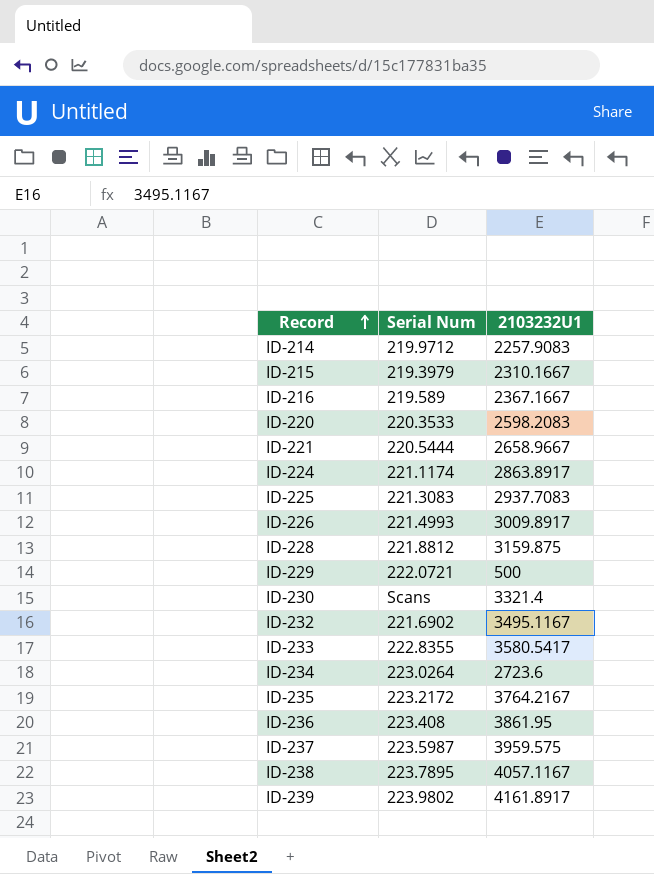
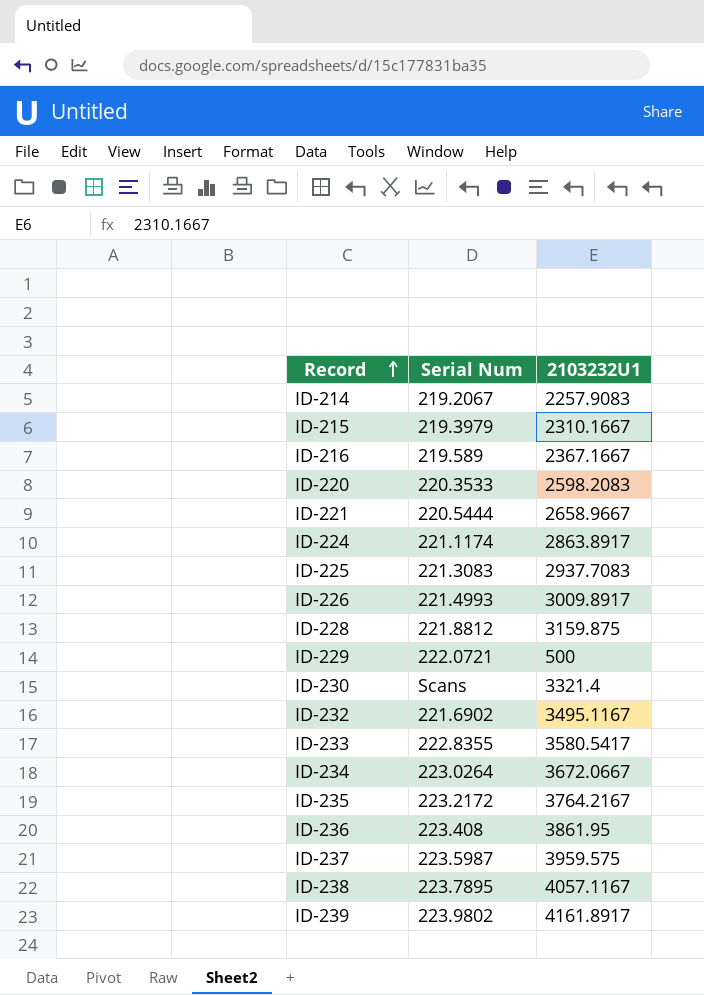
ID-214 | Serial Num: 219.9712 -> 219.2067
ID-234 | 2103232U1: 2723.6 -> 3672.0667

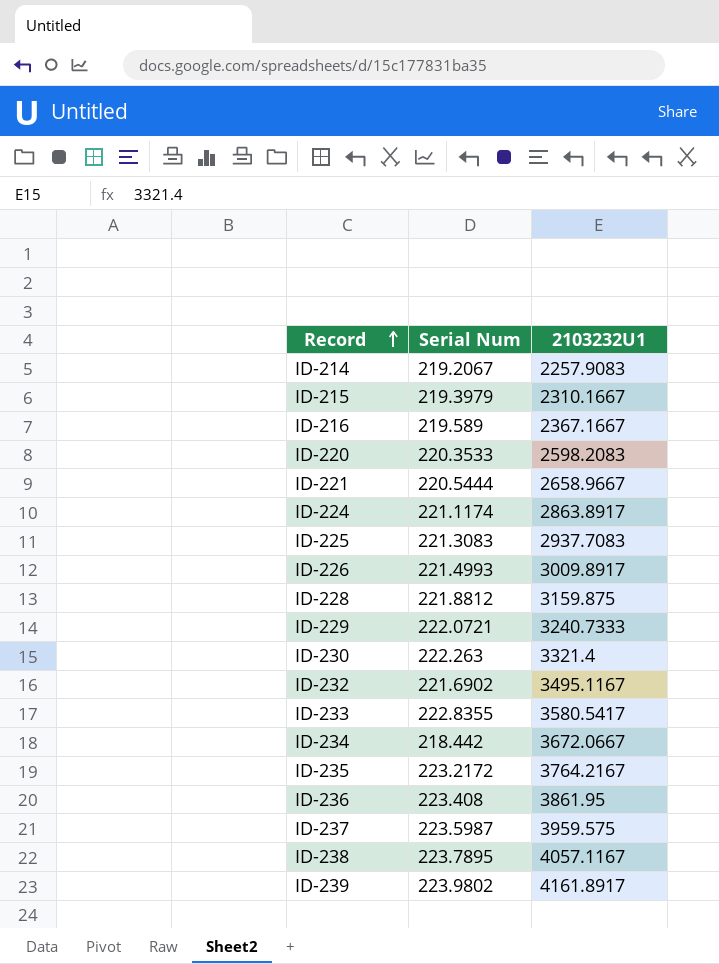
ID-229 | 2103232U1: 500 -> 3240.7333
ID-230 | Serial Num: Scans -> 222.263
ID-234 | Serial Num: 223.0264 -> 218.442

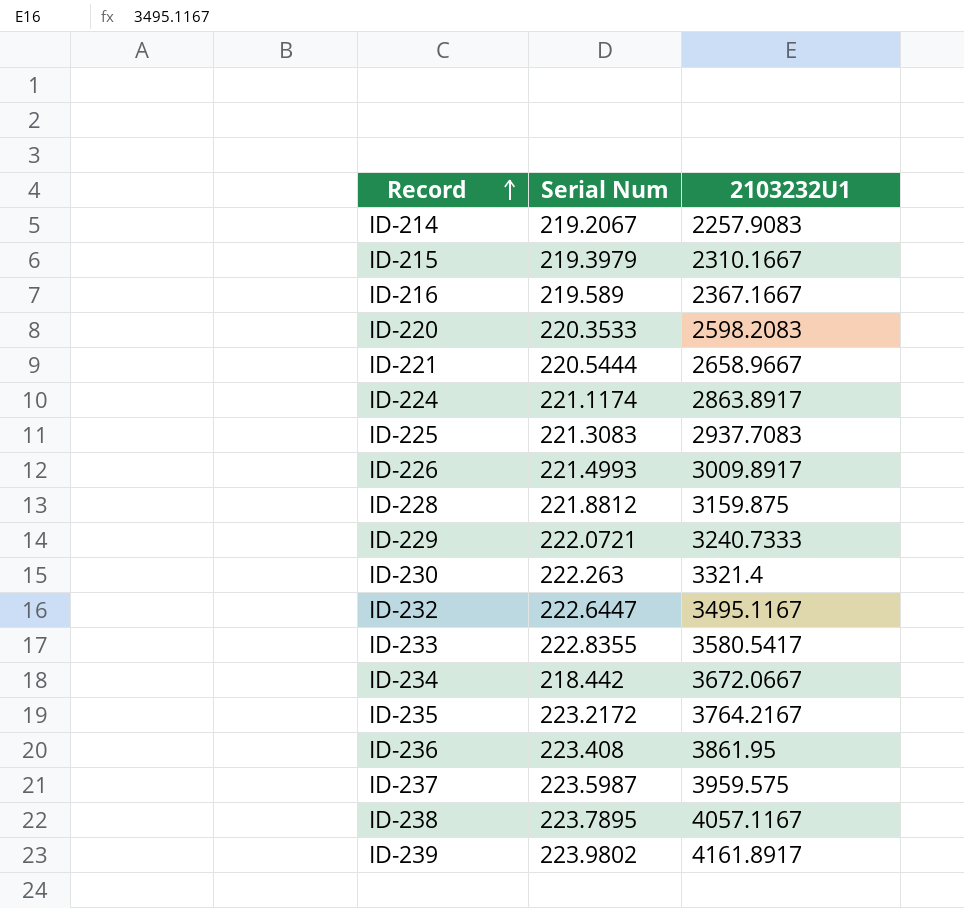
ID-232 | Serial Num: 221.6902 -> 222.6447

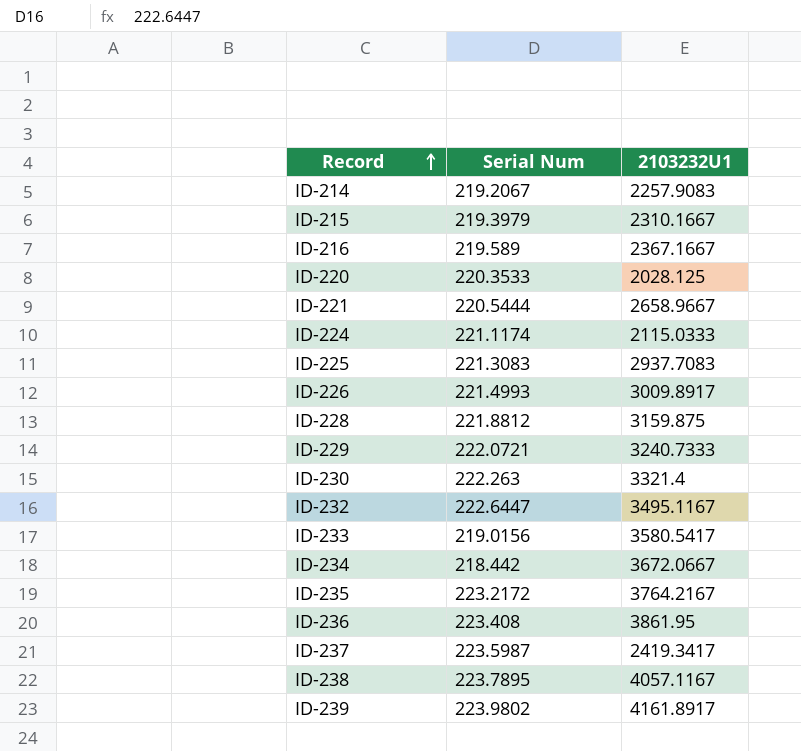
ID-220 | 2103232U1: 2598.2083 -> 2028.125
ID-224 | 2103232U1: 2863.8917 -> 2115.0333
ID-233 | Serial Num: 222.8355 -> 219.0156
ID-237 | 2103232U1: 3959.575 -> 2419.3417

